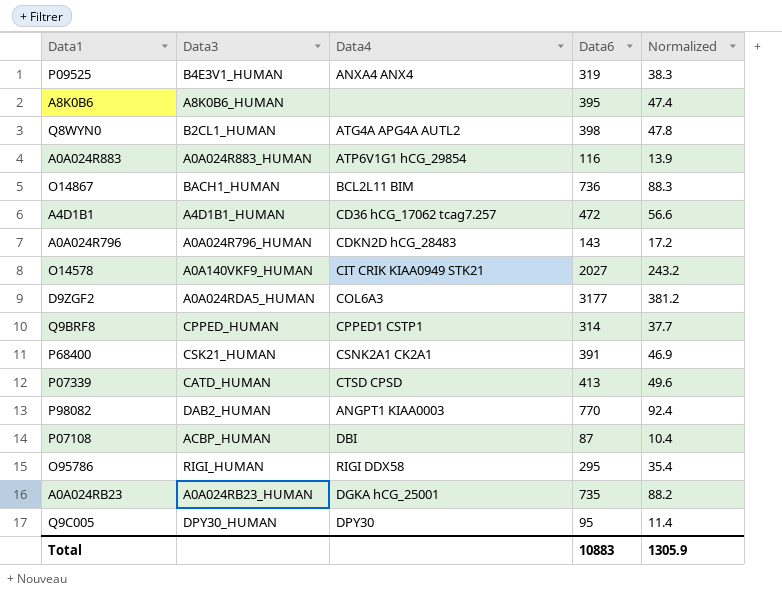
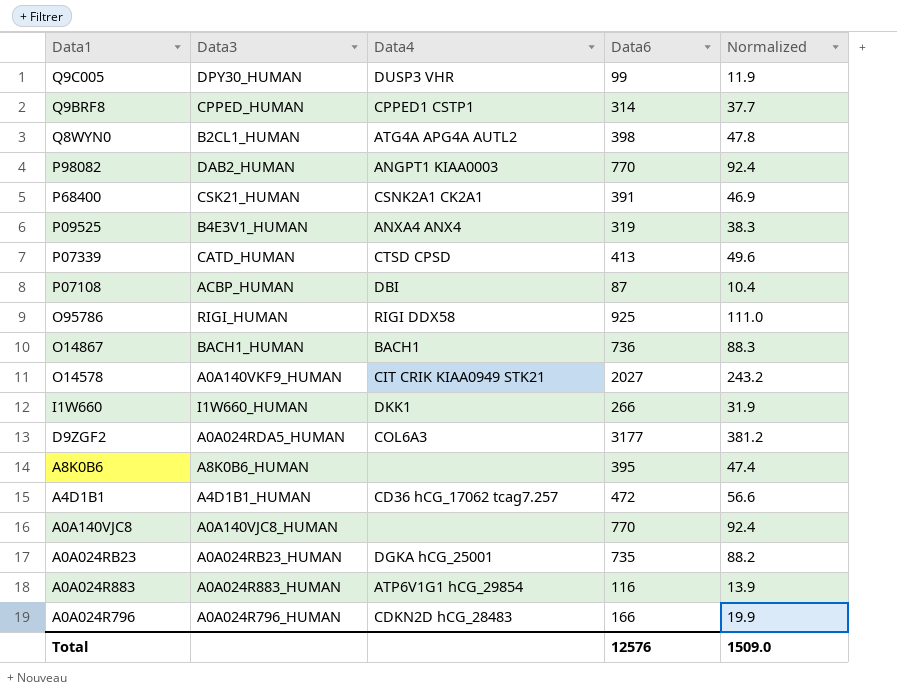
row order: none -> Data1 descending
Q9C005 | Data4: DPY30 -> DUSP3 VHR
Q9C005 | Data6: 95 -> 99
Q9C005 | Normalized: 11.4 -> 11.9
O95786 | Data6: 295 -> 925
O95786 | Normalized: 35.4 -> 111.0
O14867 | Data4: BCL2L11 BIM -> BACH1
row I1W660: none -> I1W660_HUMAN | DKK1 | 266 | 31.9
row A0A140VJC8: none -> A0A140VJC8_HUMAN | none | 770 | 92.4
A0A024R796 | Data6: 143 -> 166
A0A024R796 | Normalized: 17.2 -> 19.9
Total | Data6: 10883 -> 12576
Total | Normalized: 1305.9 -> 1509.0

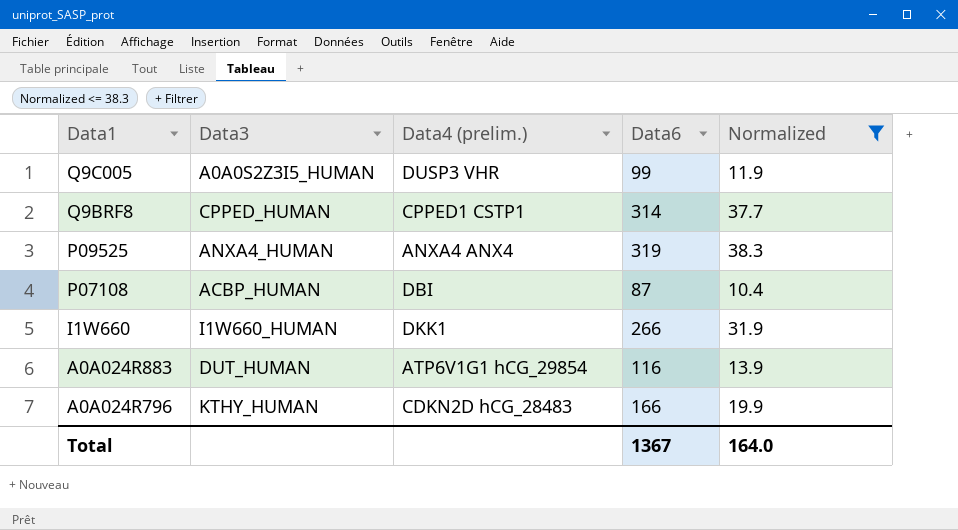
filter: none -> Normalized <= 38.3
column name: Data4 -> Data4 (prelim.)
Q9C005 | Data3: DPY30_HUMAN -> A0A0S2Z3I5_HUMAN
P09525 | Data3: B4E3V1_HUMAN -> ANXA4_HUMAN
A0A024R883 | Data3: A0A024R883_HUMAN -> DUT_HUMAN
A0A024R796 | Data3: A0A024R796_HUMAN -> KTHY_HUMAN
Total | Data6: 12576 -> 1367
Total | Normalized: 1509.0 -> 164.0

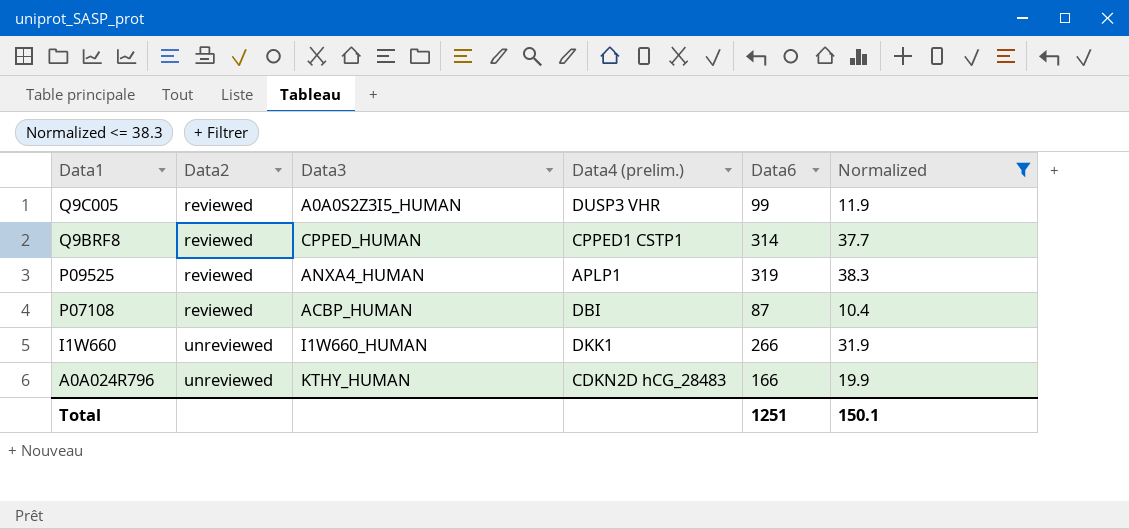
column Data2 | position: none -> 2
row A0A024R883: DUT_HUMAN | ATP6V1G1 hCG_29854 | 116 | 13.9 -> none
P09525 | Data4 (prelim.): ANXA4 ANX4 -> APLP1
Total | Data6: 1367 -> 1251
Total | Normalized: 164.0 -> 150.1

